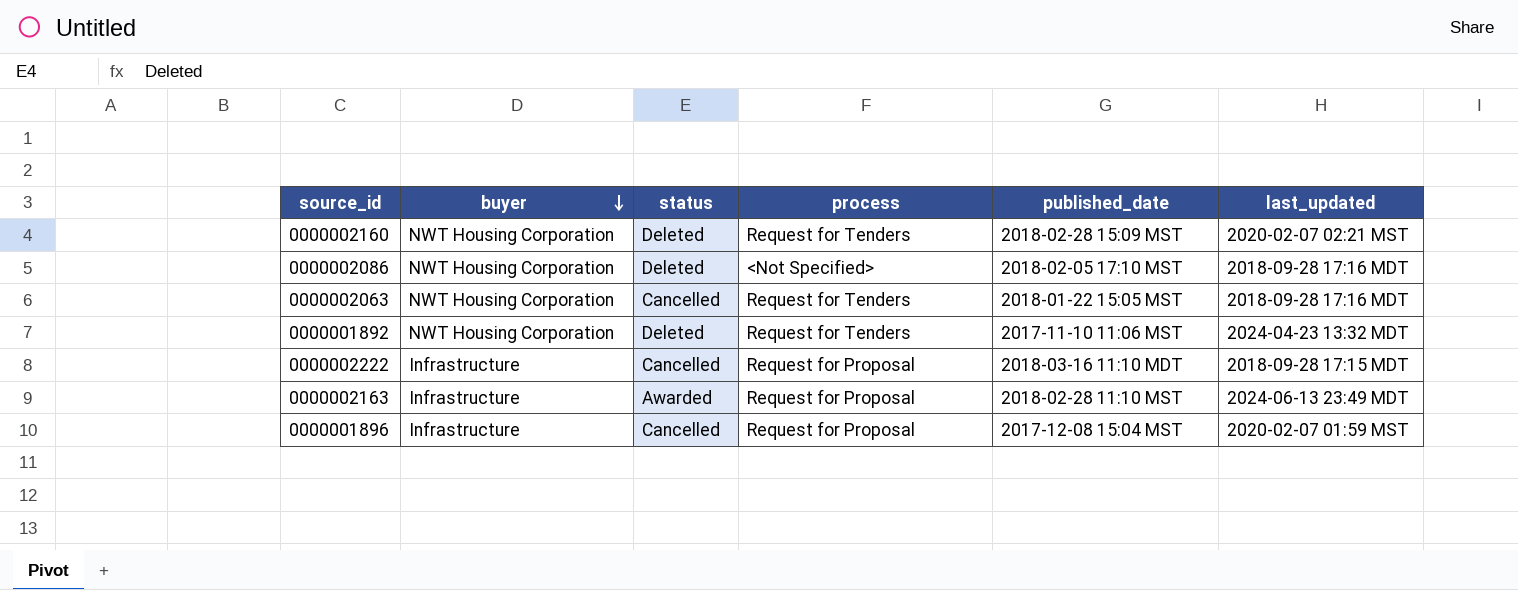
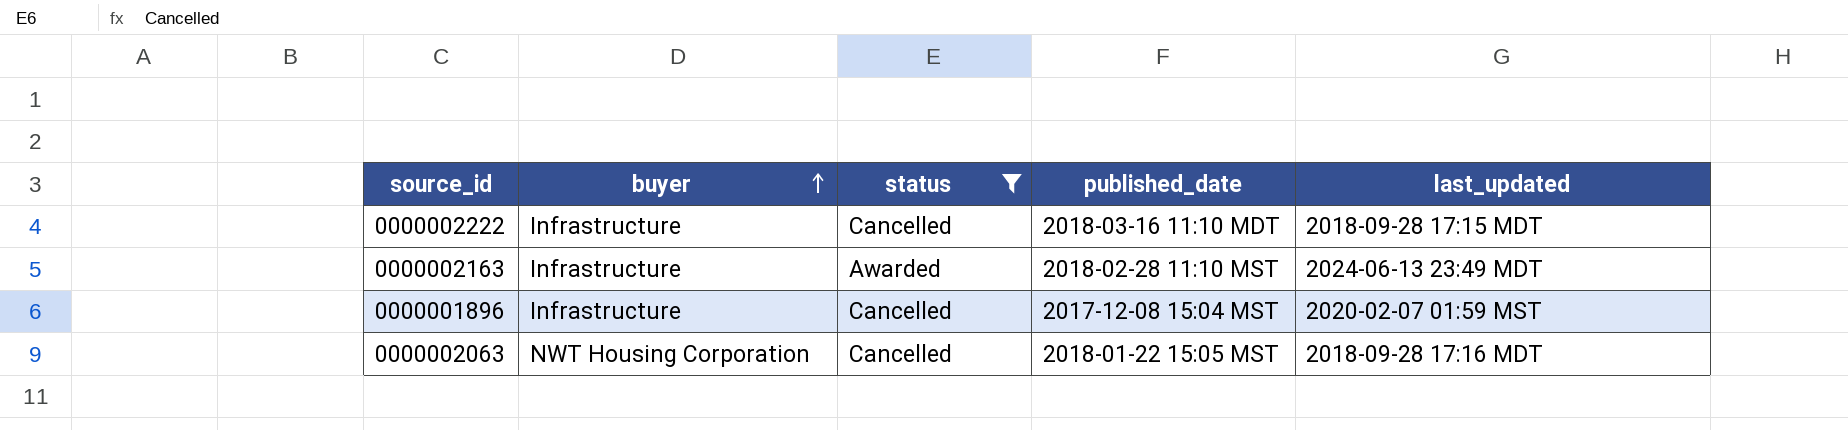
filter: none -> status != Deleted
row order: buyer descending -> buyer ascending
column process | position: 4 -> none

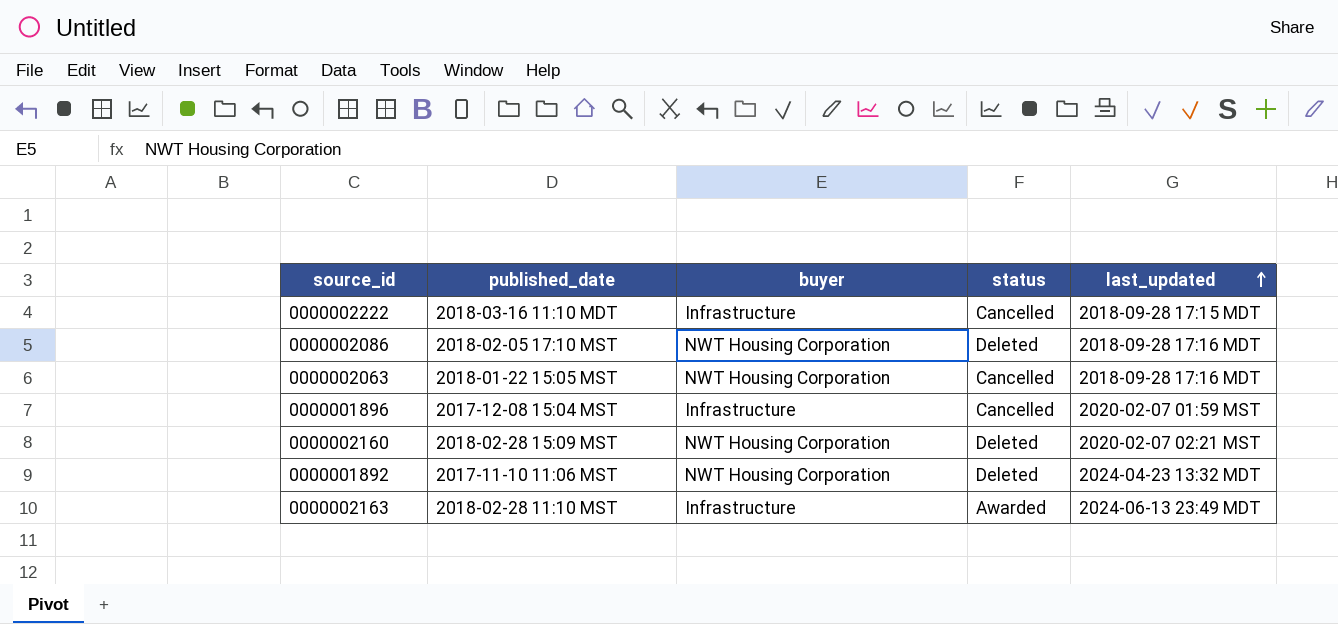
filter: status != Deleted -> none
row order: buyer ascending -> last_updated ascending
column published_date | position: 4 -> 2

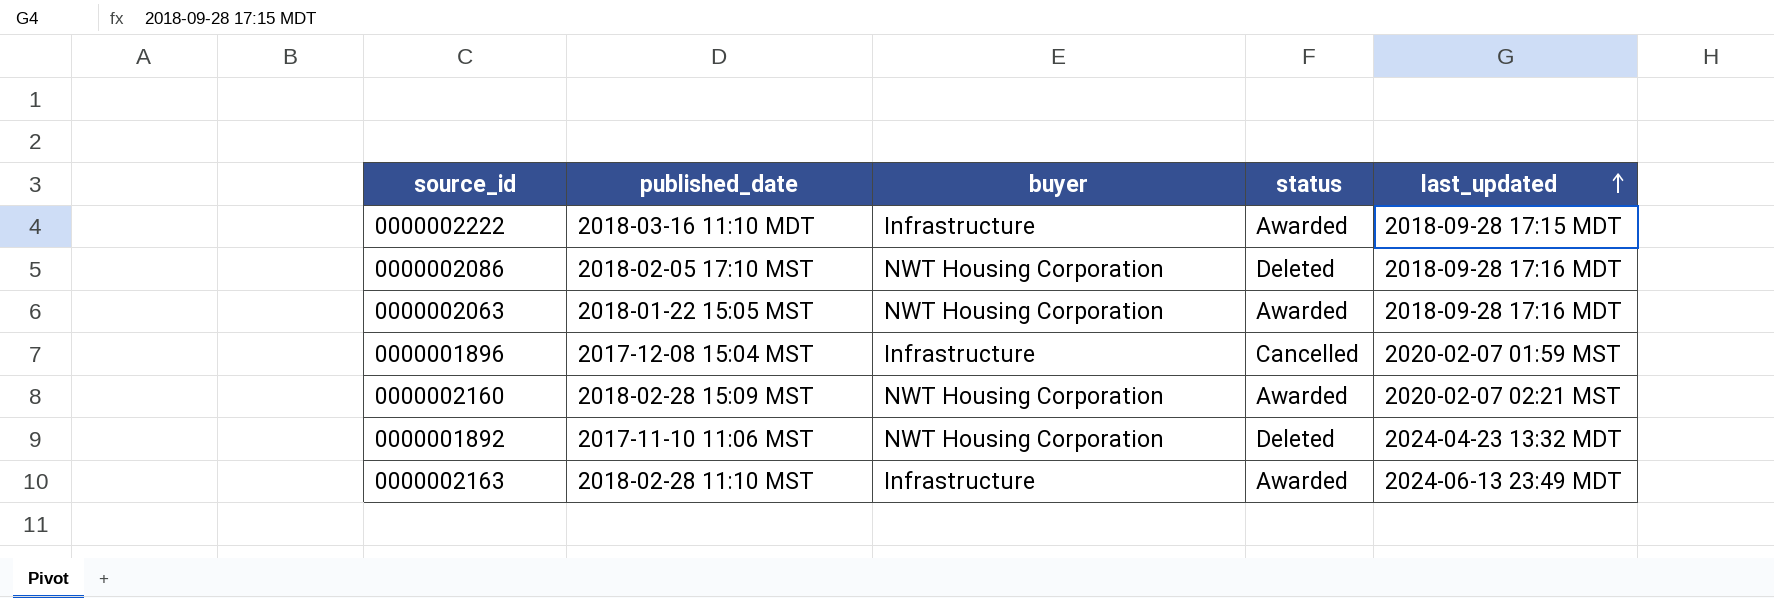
0000002222 | status: Cancelled -> Awarded
0000002063 | status: Cancelled -> Awarded
0000002160 | status: Deleted -> Awarded

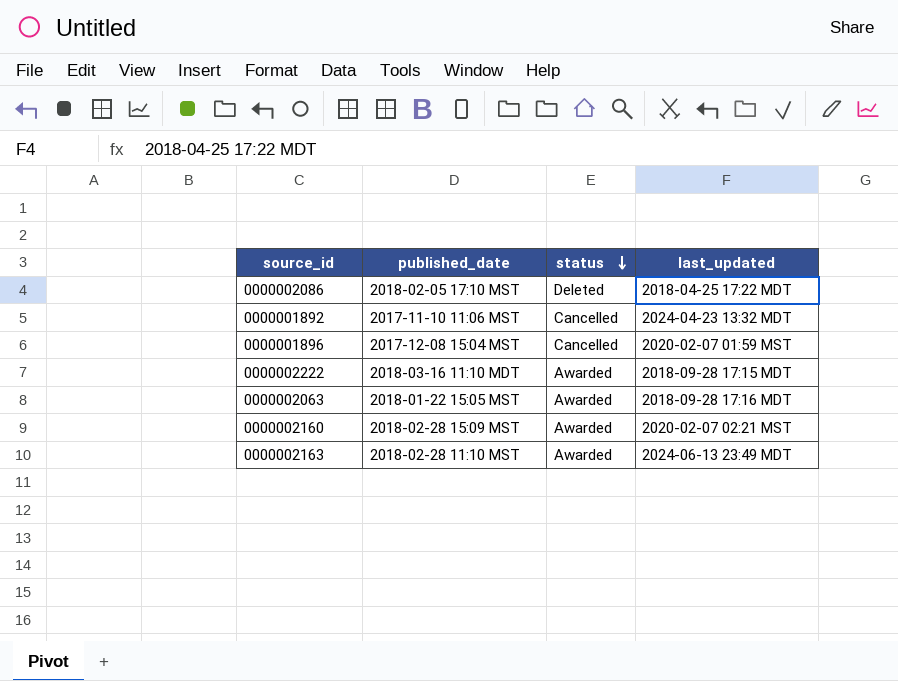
row order: last_updated ascending -> status descending
column buyer | position: 3 -> none
0000002086 | last_updated: 2018-09-28 17:16 MDT -> 2018-04-25 17:22 MDT
0000001892 | status: Deleted -> Cancelled

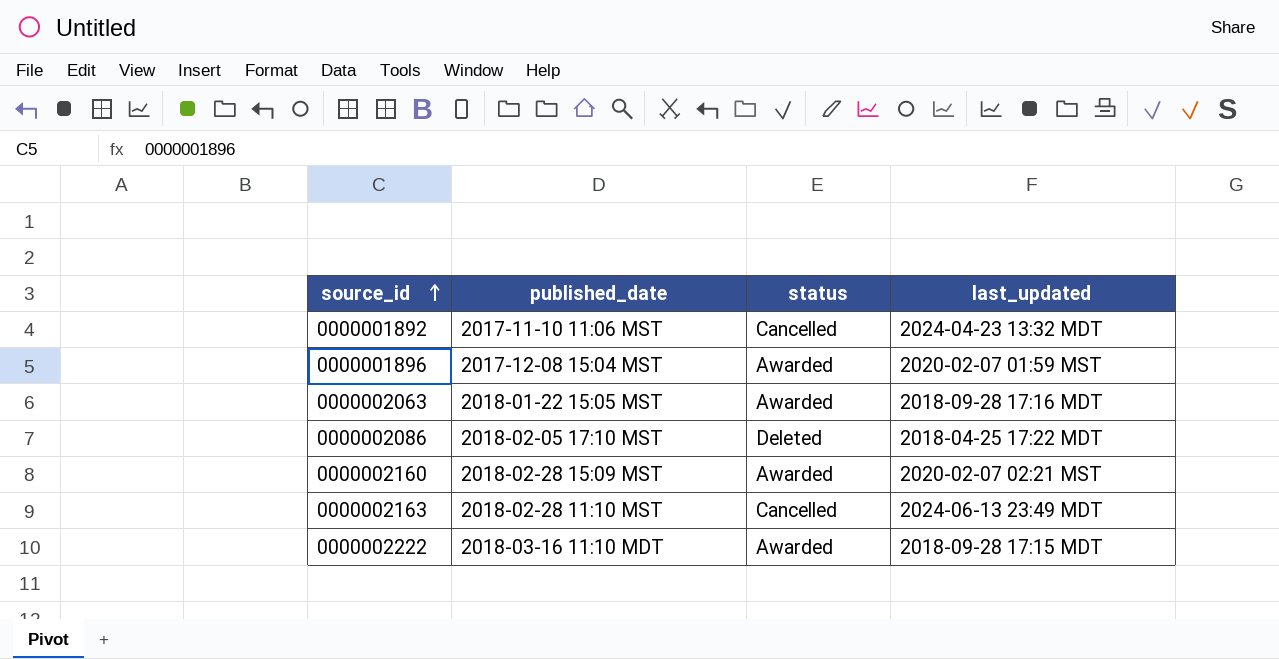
row order: status descending -> source_id ascending
0000001896 | status: Cancelled -> Awarded
0000002163 | status: Awarded -> Cancelled

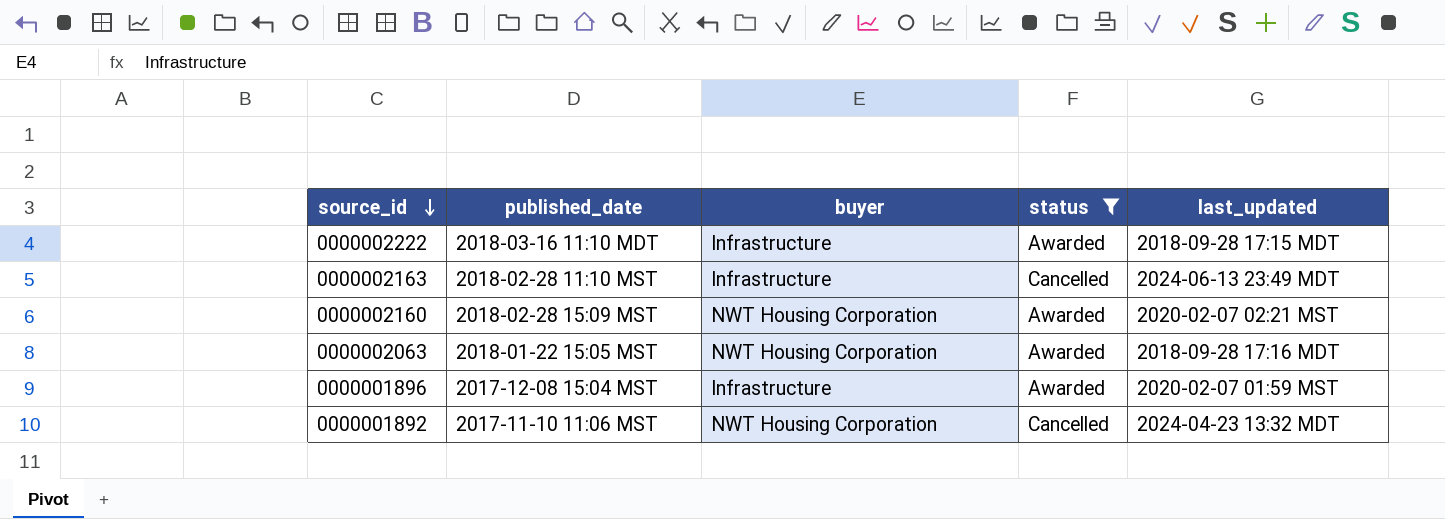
filter: none -> status != Deleted
row order: source_id ascending -> source_id descending
column buyer | position: none -> 3

